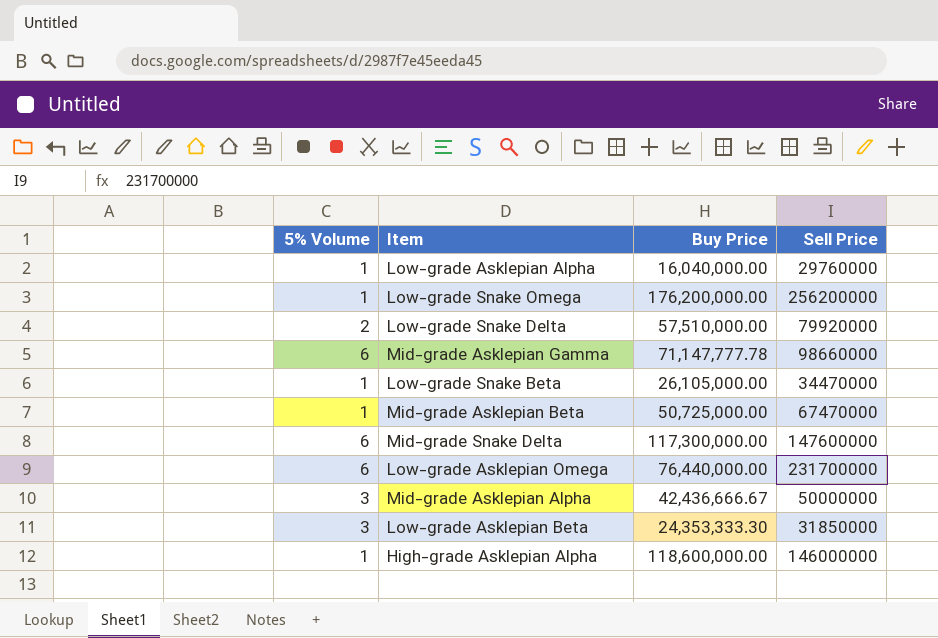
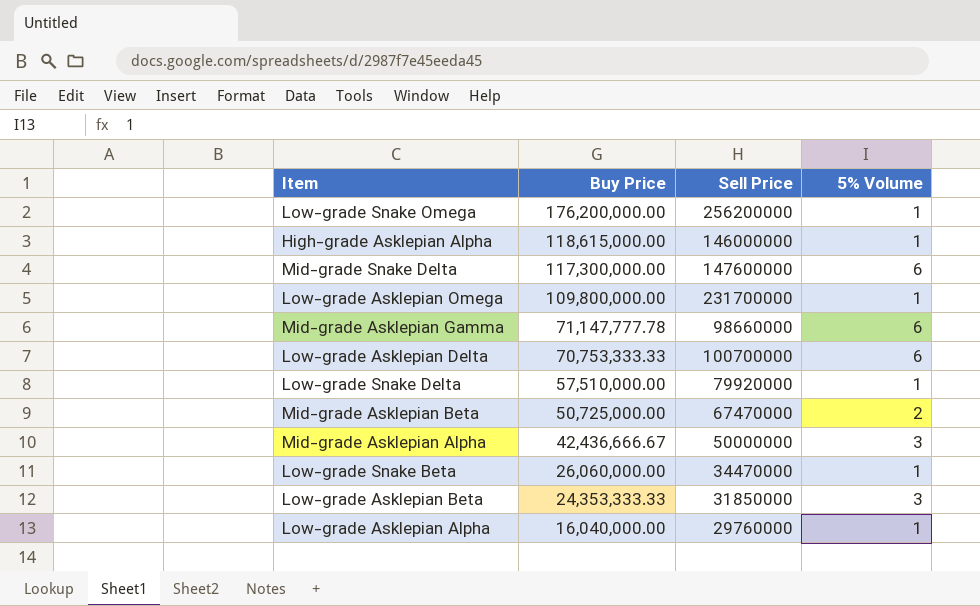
row order: none -> Buy Price descending
column 5% Volume | position: 1 -> 4
High-grade Asklepian Alpha | Buy Price: 118,600,000.00 -> 118,615,000.00
Low-grade Asklepian Omega | Buy Price: 76,440,000.00 -> 109,800,000.00
Low-grade Asklepian Omega | 5% Volume: 6 -> 1
row Low-grade Asklepian Delta: none -> 70,753,333.33 | 100700000 | 6
Low-grade Snake Delta | 5% Volume: 2 -> 1
Mid-grade Asklepian Beta | 5% Volume: 1 -> 2
Low-grade Snake Beta | Buy Price: 26,105,000.00 -> 26,060,000.00
Low-grade Asklepian Beta | Buy Price: 24,353,333.30 -> 24,353,333.33

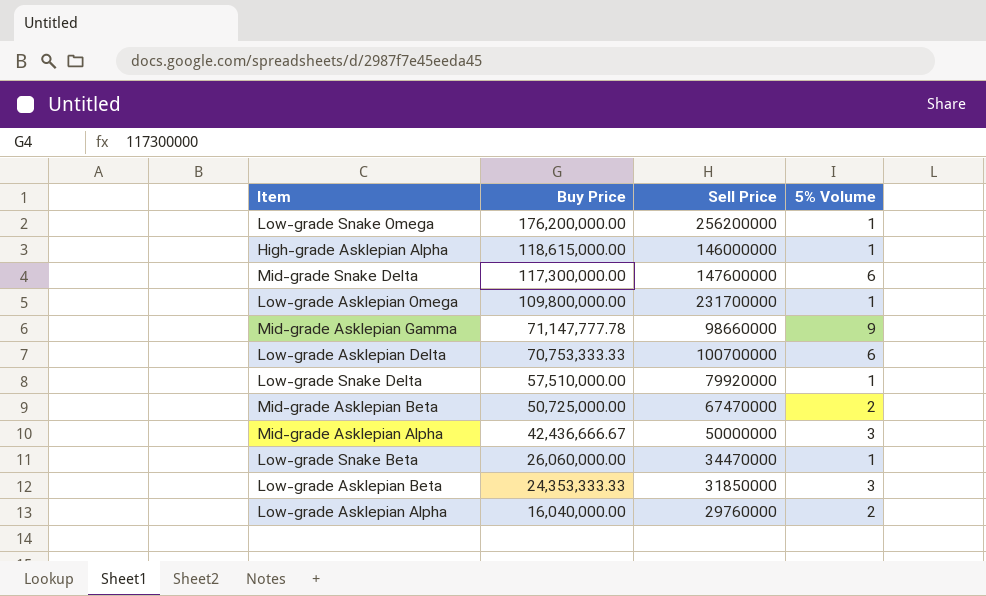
Mid-grade Asklepian Gamma | 5% Volume: 6 -> 9
Low-grade Asklepian Alpha | 5% Volume: 1 -> 2

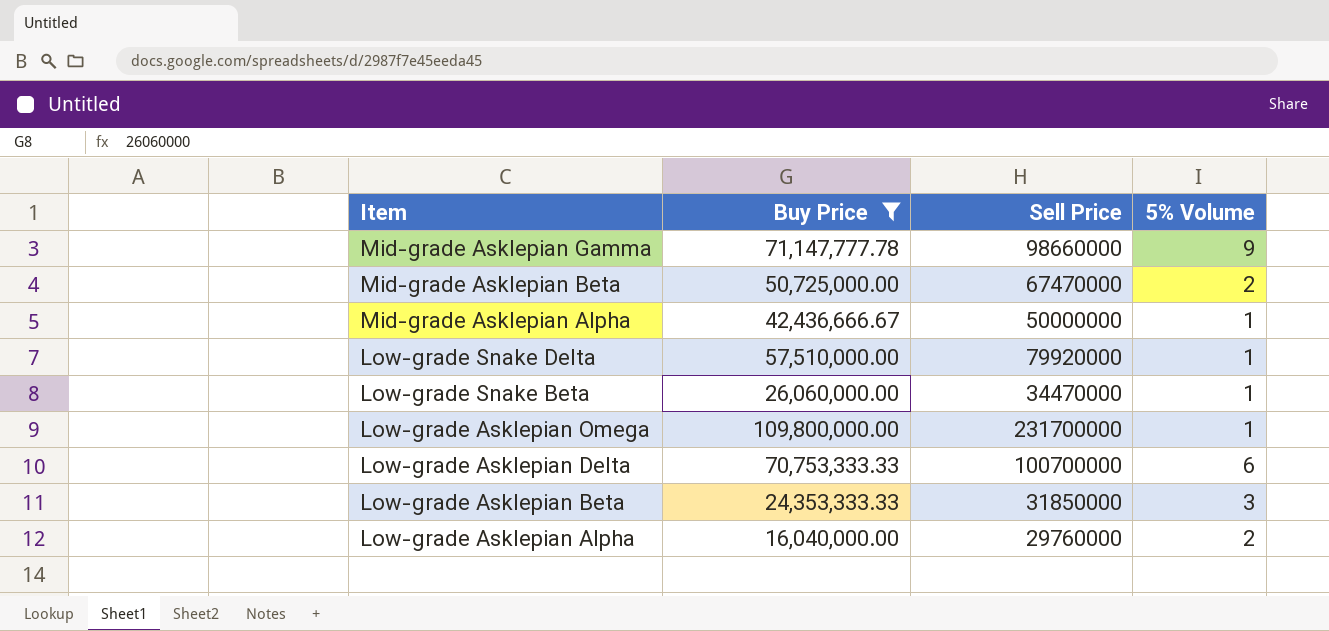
filter: none -> Buy Price <= 109,800,000.00
row order: Buy Price descending -> Item descending
Mid-grade Asklepian Alpha | 5% Volume: 3 -> 1

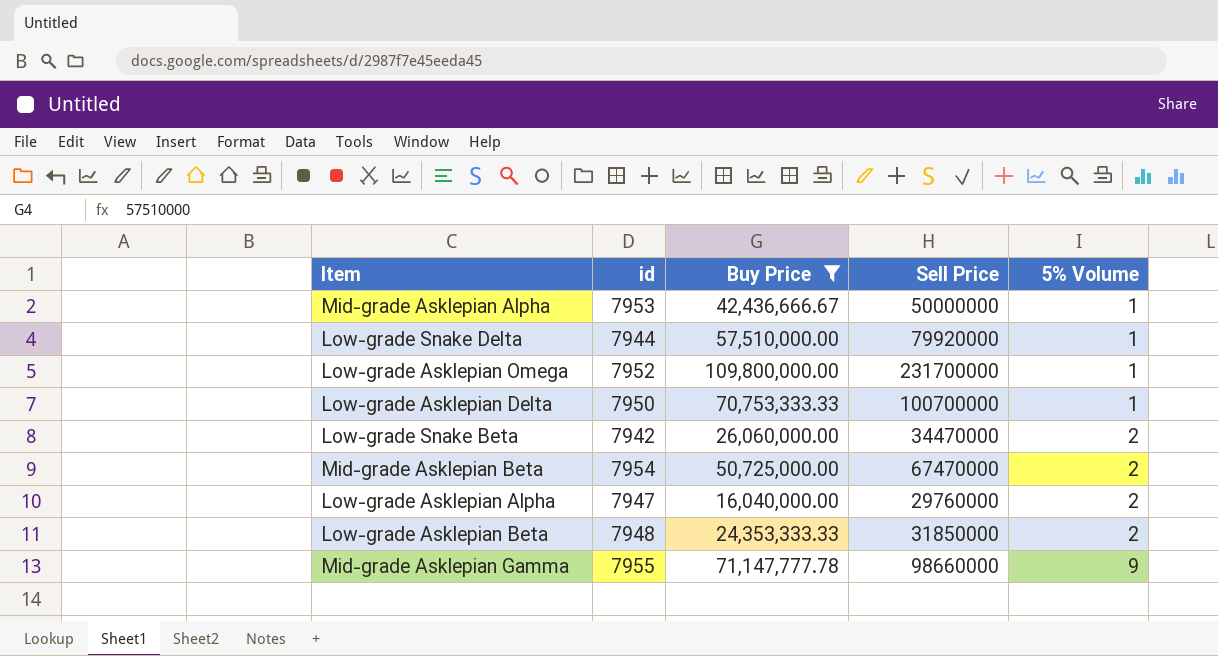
row order: Item descending -> 5% Volume ascending
column id | position: none -> 2
Low-grade Asklepian Delta | 5% Volume: 6 -> 1
Low-grade Snake Beta | 5% Volume: 1 -> 2
Low-grade Asklepian Beta | 5% Volume: 3 -> 2

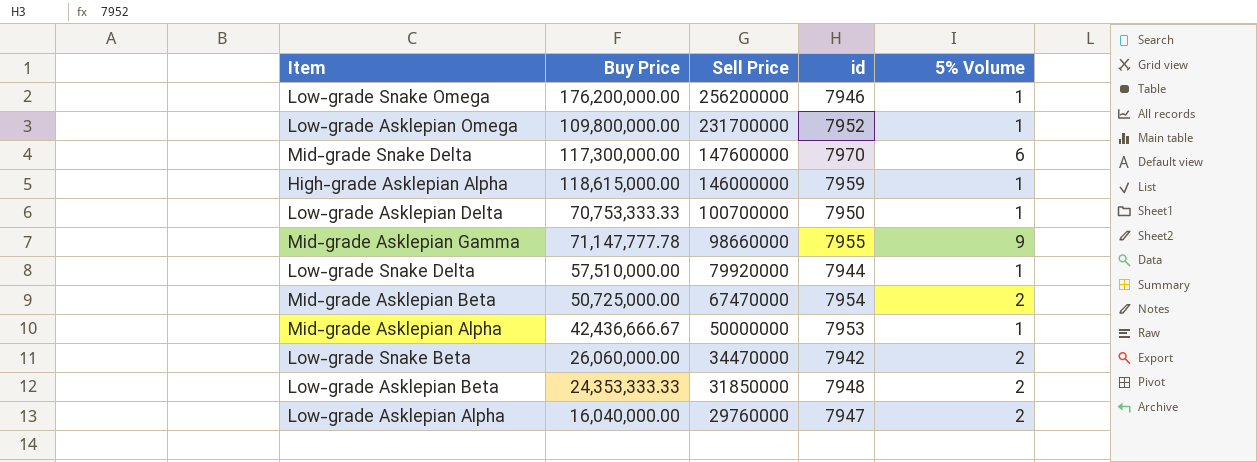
filter: Buy Price <= 109,800,000.00 -> none
row order: 5% Volume ascending -> Sell Price descending
column id | position: 2 -> 4

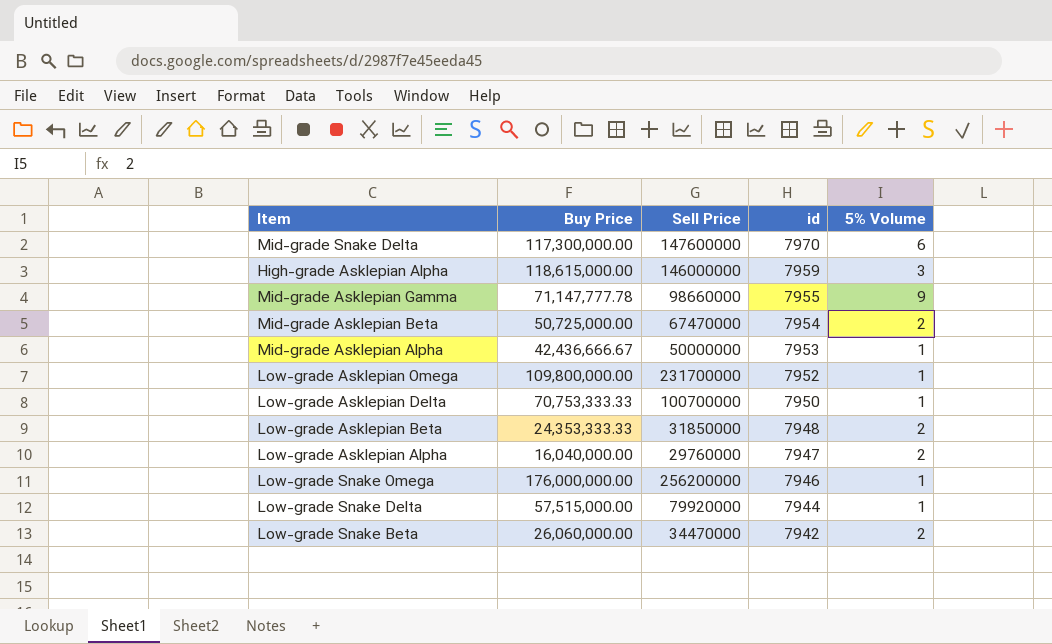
row order: Sell Price descending -> id descending
High-grade Asklepian Alpha | 5% Volume: 1 -> 3
Low-grade Snake Omega | Buy Price: 176,200,000.00 -> 176,000,000.00
Low-grade Snake Delta | Buy Price: 57,510,000.00 -> 57,515,000.00

